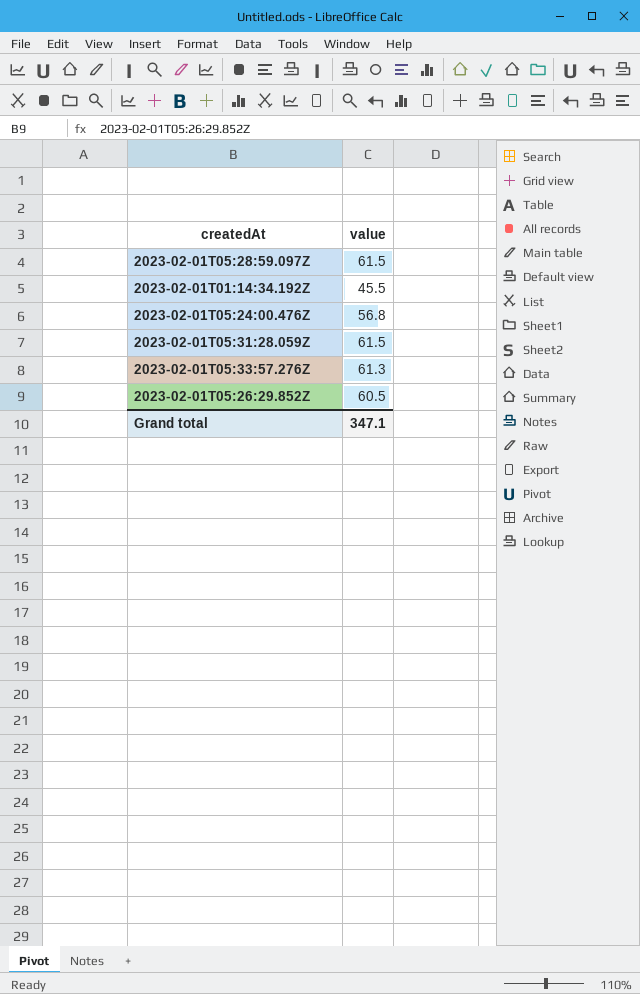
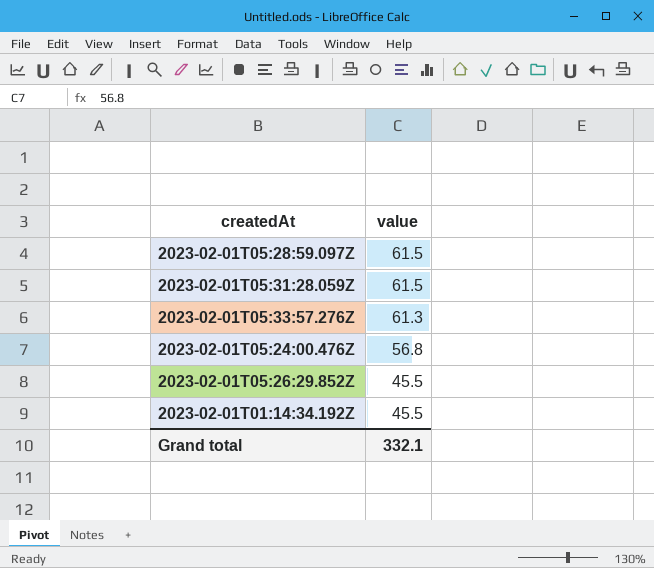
row order: none -> value descending
2023-02-01T05:26:29.852Z | value: 60.5 -> 45.5
Grand total | value: 347.1 -> 332.1

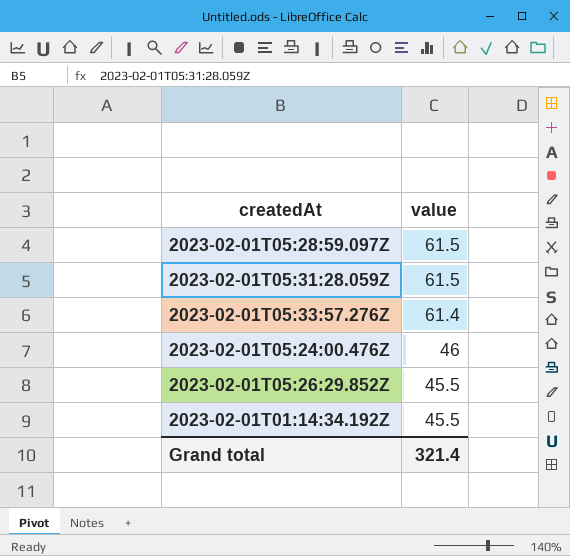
2023-02-01T05:33:57.276Z | value: 61.3 -> 61.4
2023-02-01T05:24:00.476Z | value: 56.8 -> 46
Grand total | value: 332.1 -> 321.4

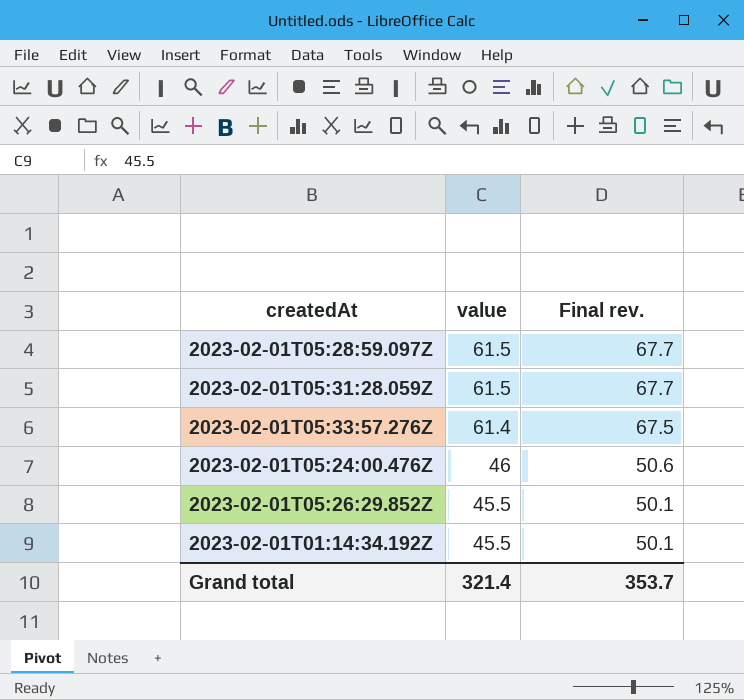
column Final rev. | formula: none -> [value] * 1.1

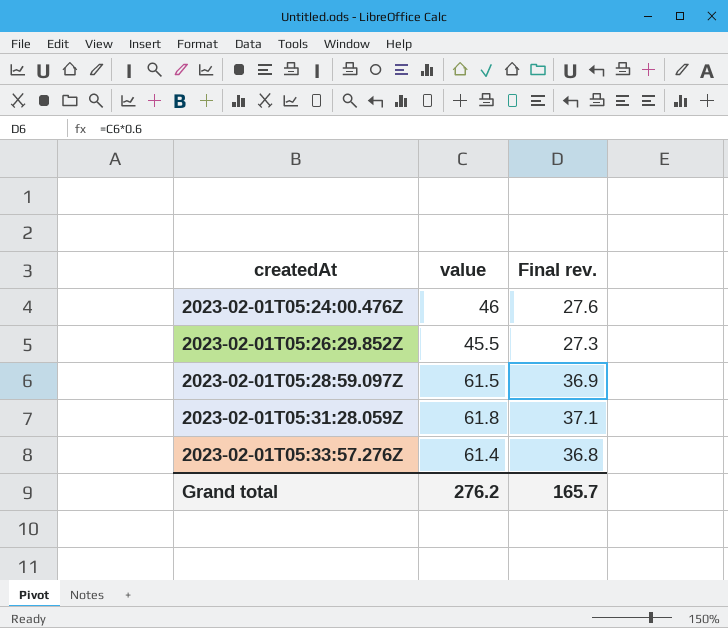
row order: value descending -> createdAt ascending
column Final rev. | formula: [value] * 1.1 -> [value] * 0.6
row 2023-02-01T01:14:34.192Z: 45.5 | 50.1 -> none
2023-02-01T05:31:28.059Z | value: 61.5 -> 61.8
Grand total | value: 321.4 -> 276.2
Grand total | Final rev.: 353.7 -> 165.7

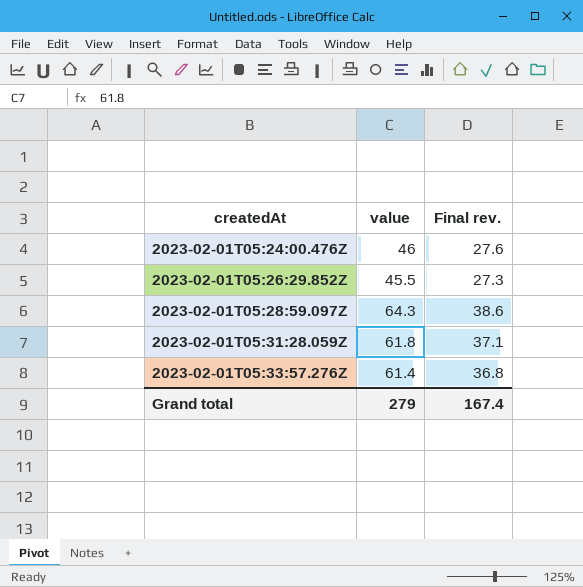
2023-02-01T05:28:59.097Z | value: 61.5 -> 64.3
2023-02-01T05:28:59.097Z | Final rev.: 36.9 -> 38.6
Grand total | value: 276.2 -> 279
Grand total | Final rev.: 165.7 -> 167.4

